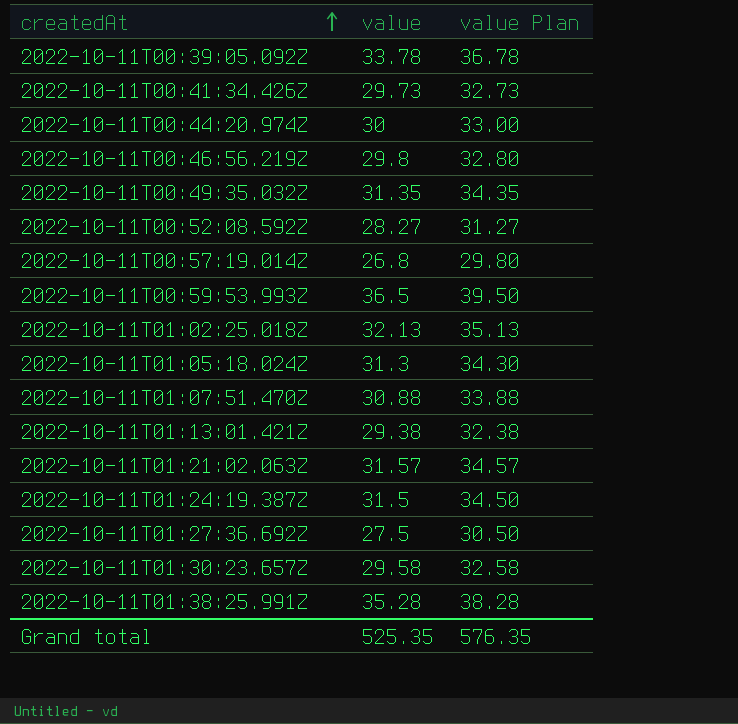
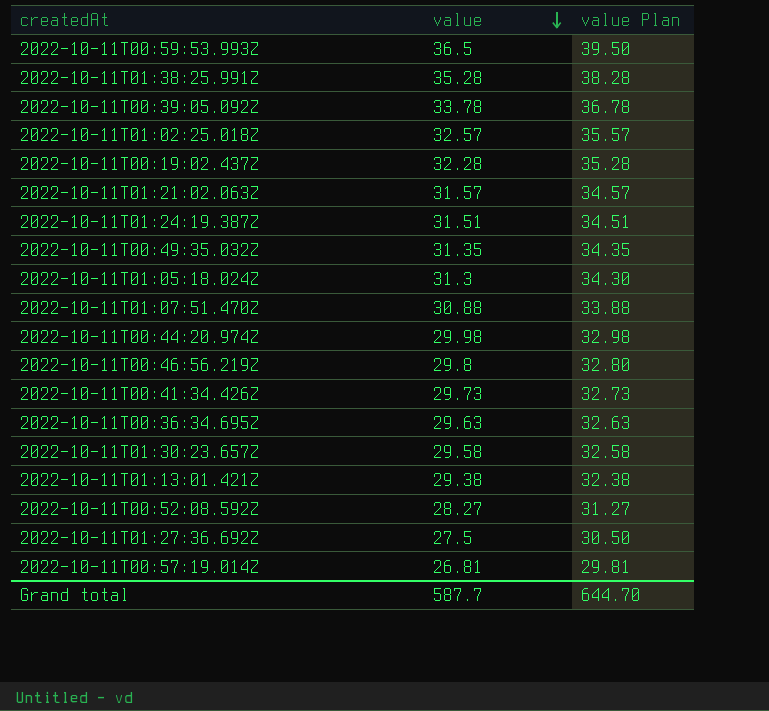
row order: createdAt ascending -> value descending
2022-10-11T01:02:25.018Z | value: 32.13 -> 32.57
2022-10-11T01:02:25.018Z | value Plan: 35.13 -> 35.57
row 2022-10-11T00:19:02.437Z: none -> 32.28 | 35.28
2022-10-11T01:24:19.387Z | value: 31.5 -> 31.51
2022-10-11T01:24:19.387Z | value Plan: 34.50 -> 34.51
2022-10-11T00:44:20.974Z | value: 30 -> 29.98
2022-10-11T00:44:20.974Z | value Plan: 33.00 -> 32.98
row 2022-10-11T00:36:34.695Z: none -> 29.63 | 32.63
2022-10-11T00:57:19.014Z | value: 26.8 -> 26.81
2022-10-11T00:57:19.014Z | value Plan: 29.80 -> 29.81
Grand total | value: 525.35 -> 587.7
Grand total | value Plan: 576.35 -> 644.70

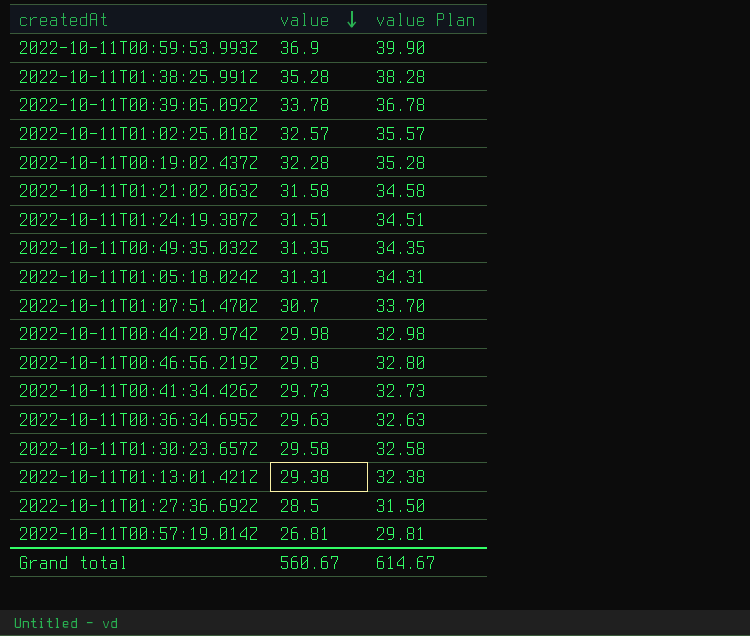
row 2022-10-11T00:52:08.592Z: 28.27 | 31.27 -> none
2022-10-11T00:59:53.993Z | value: 36.5 -> 36.9
2022-10-11T00:59:53.993Z | value Plan: 39.50 -> 39.90
2022-10-11T01:21:02.063Z | value: 31.57 -> 31.58
2022-10-11T01:21:02.063Z | value Plan: 34.57 -> 34.58
2022-10-11T01:05:18.024Z | value: 31.3 -> 31.31
2022-10-11T01:05:18.024Z | value Plan: 34.30 -> 34.31
2022-10-11T01:07:51.470Z | value: 30.88 -> 30.7
2022-10-11T01:07:51.470Z | value Plan: 33.88 -> 33.70
2022-10-11T01:27:36.692Z | value: 27.5 -> 28.5
2022-10-11T01:27:36.692Z | value Plan: 30.50 -> 31.50
Grand total | value: 587.7 -> 560.67
Grand total | value Plan: 644.70 -> 614.67

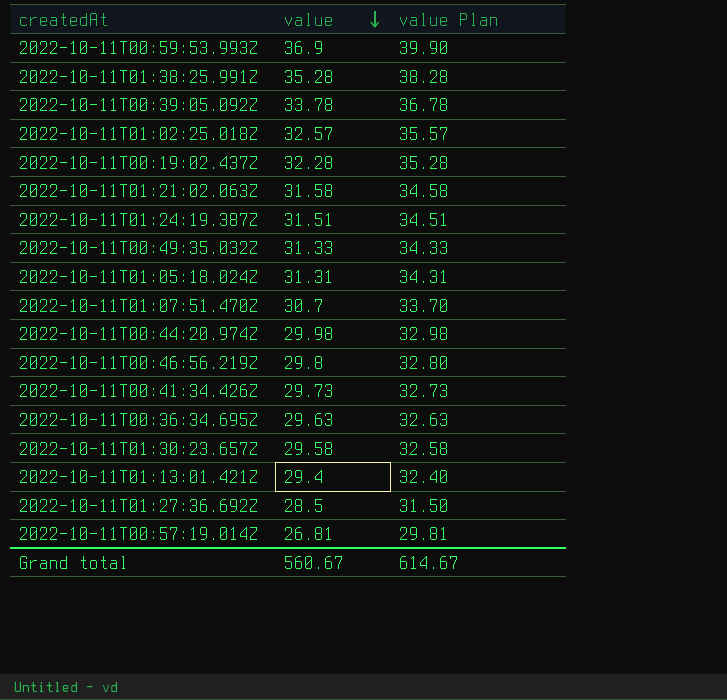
2022-10-11T00:49:35.032Z | value: 31.35 -> 31.33
2022-10-11T00:49:35.032Z | value Plan: 34.35 -> 34.33
2022-10-11T01:13:01.421Z | value: 29.38 -> 29.4
2022-10-11T01:13:01.421Z | value Plan: 32.38 -> 32.40

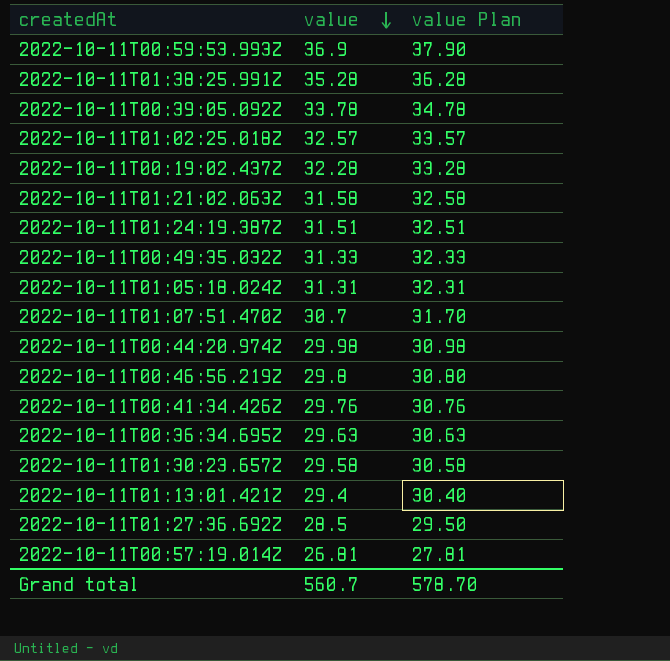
column value Plan | formula: [value] + 3 -> [value] + 1
2022-10-11T00:41:34.426Z | value: 29.73 -> 29.76
Grand total | value: 560.67 -> 560.7
Grand total | value Plan: 614.67 -> 578.70

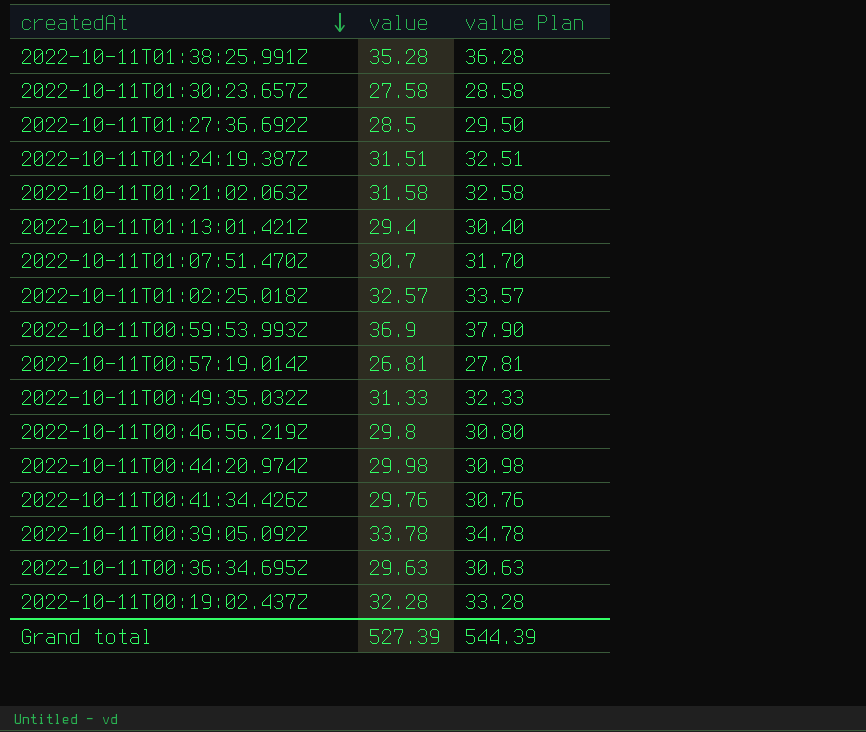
row order: value descending -> createdAt descending
row 2022-10-11T01:05:18.024Z: 31.31 | 32.31 -> none
2022-10-11T01:30:23.657Z | value: 29.58 -> 27.58
2022-10-11T01:30:23.657Z | value Plan: 30.58 -> 28.58
Grand total | value: 560.7 -> 527.39
Grand total | value Plan: 578.70 -> 544.39

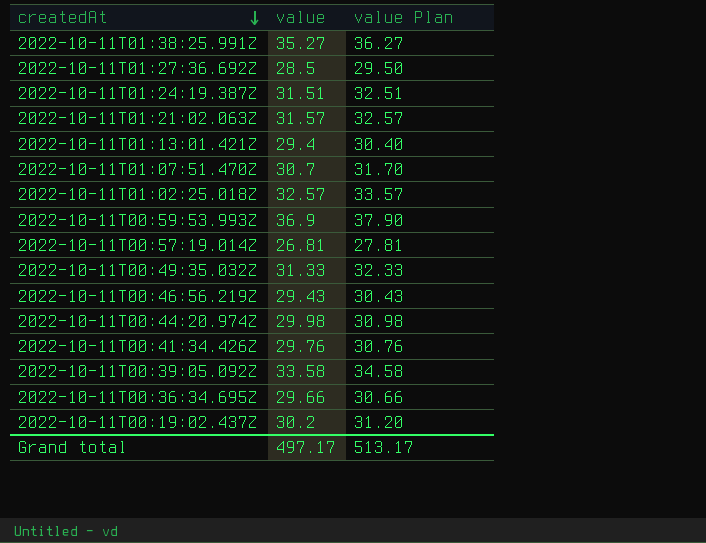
row 2022-10-11T01:30:23.657Z: 27.58 | 28.58 -> none
2022-10-11T01:38:25.991Z | value: 35.28 -> 35.27
2022-10-11T01:38:25.991Z | value Plan: 36.28 -> 36.27
2022-10-11T01:21:02.063Z | value: 31.58 -> 31.57
2022-10-11T01:21:02.063Z | value Plan: 32.58 -> 32.57
2022-10-11T00:46:56.219Z | value: 29.8 -> 29.43
2022-10-11T00:46:56.219Z | value Plan: 30.80 -> 30.43
2022-10-11T00:39:05.092Z | value: 33.78 -> 33.58
2022-10-11T00:39:05.092Z | value Plan: 34.78 -> 34.58
2022-10-11T00:36:34.695Z | value: 29.63 -> 29.66
2022-10-11T00:36:34.695Z | value Plan: 30.63 -> 30.66
2022-10-11T00:19:02.437Z | value: 32.28 -> 30.2
2022-10-11T00:19:02.437Z | value Plan: 33.28 -> 31.20
Grand total | value: 527.39 -> 497.17
Grand total | value Plan: 544.39 -> 513.17

